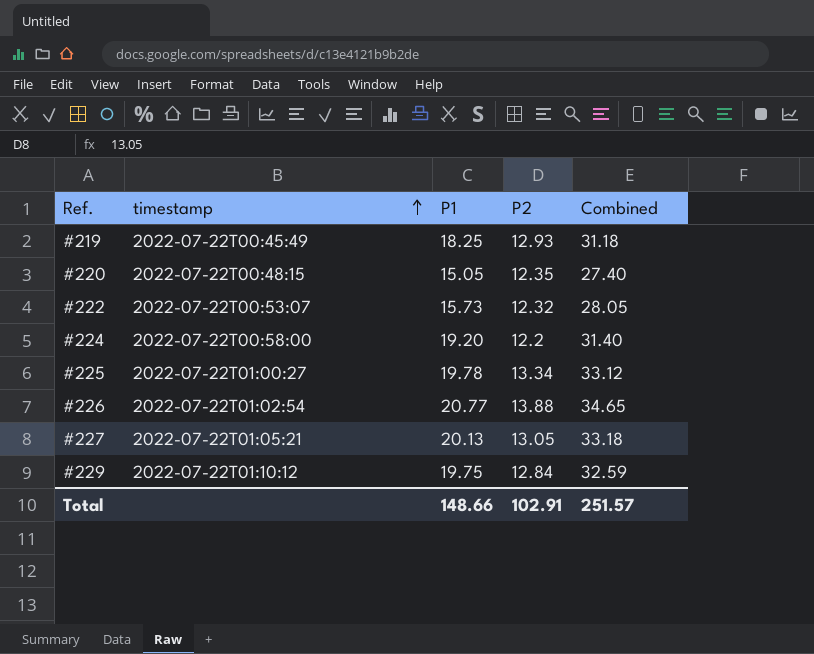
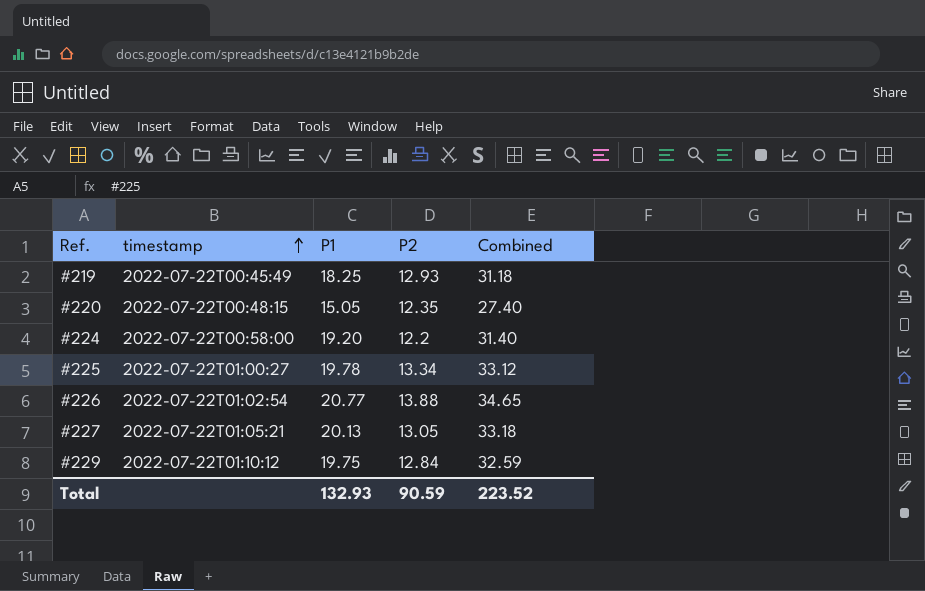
row #222: 2022-07-22T00:53:07 | 15.73 | 12.32 | 28.05 -> none
Total | P1: 148.66 -> 132.93
Total | P2: 102.91 -> 90.59
Total | Combined: 251.57 -> 223.52

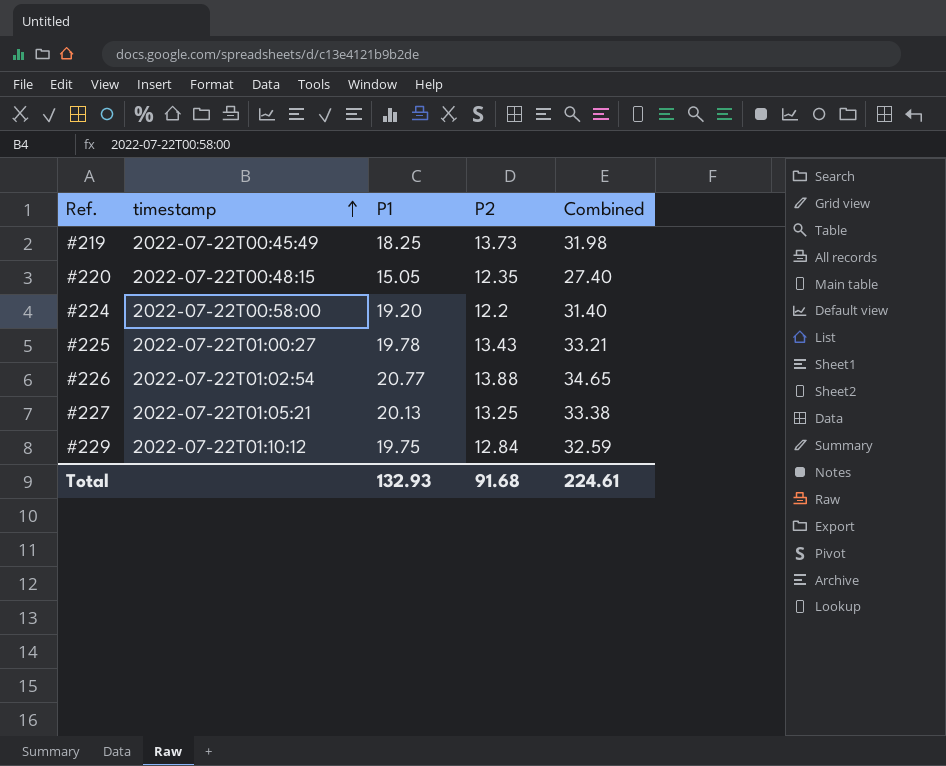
#219 | P2: 12.93 -> 13.73
#219 | Combined: 31.18 -> 31.98
#225 | P2: 13.34 -> 13.43
#225 | Combined: 33.12 -> 33.21
#227 | P2: 13.05 -> 13.25
#227 | Combined: 33.18 -> 33.38
Total | P2: 90.59 -> 91.68
Total | Combined: 223.52 -> 224.61

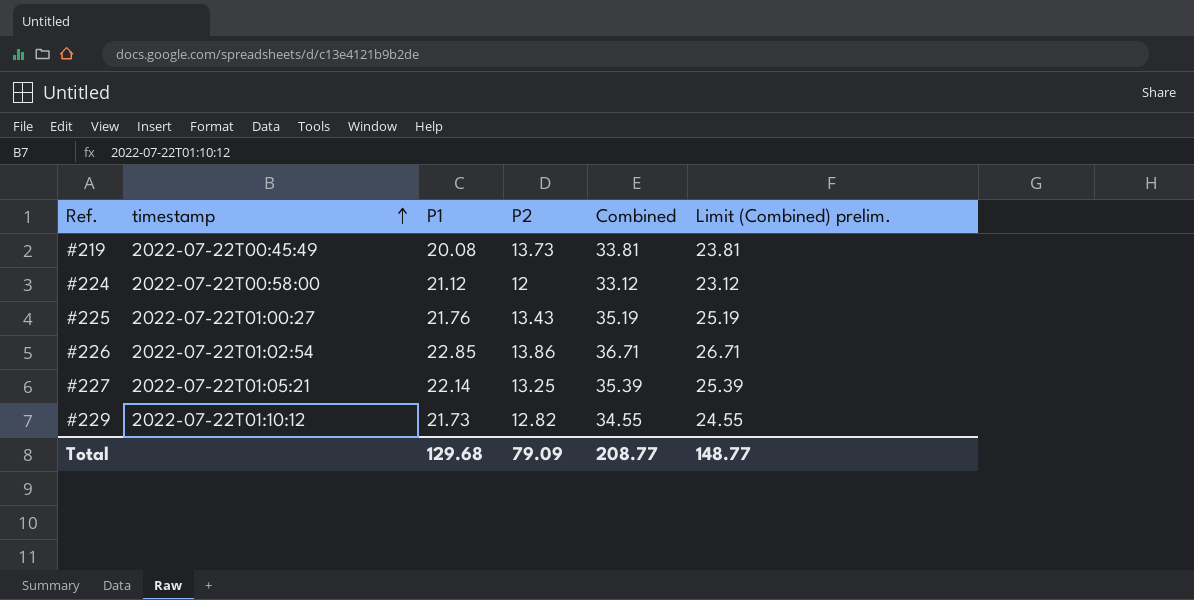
column Limit (Combined) prelim. | formula: none -> [Combined] - 10
row #220: 2022-07-22T00:48:15 | 15.05 | 12.35 | 27.40 -> none
#219 | P1: 18.25 -> 20.08
#219 | Combined: 31.98 -> 33.81
#224 | P1: 19.20 -> 21.12
#224 | P2: 12.2 -> 12
#224 | Combined: 31.40 -> 33.12
#225 | P1: 19.78 -> 21.76
#225 | Combined: 33.21 -> 35.19
#226 | P1: 20.77 -> 22.85
#226 | P2: 13.88 -> 13.86
#226 | Combined: 34.65 -> 36.71
#227 | P1: 20.13 -> 22.14
#227 | Combined: 33.38 -> 35.39
#229 | P1: 19.75 -> 21.73
#229 | P2: 12.84 -> 12.82
#229 | Combined: 32.59 -> 34.55
Total | P1: 132.93 -> 129.68
Total | P2: 91.68 -> 79.09
Total | Combined: 224.61 -> 208.77

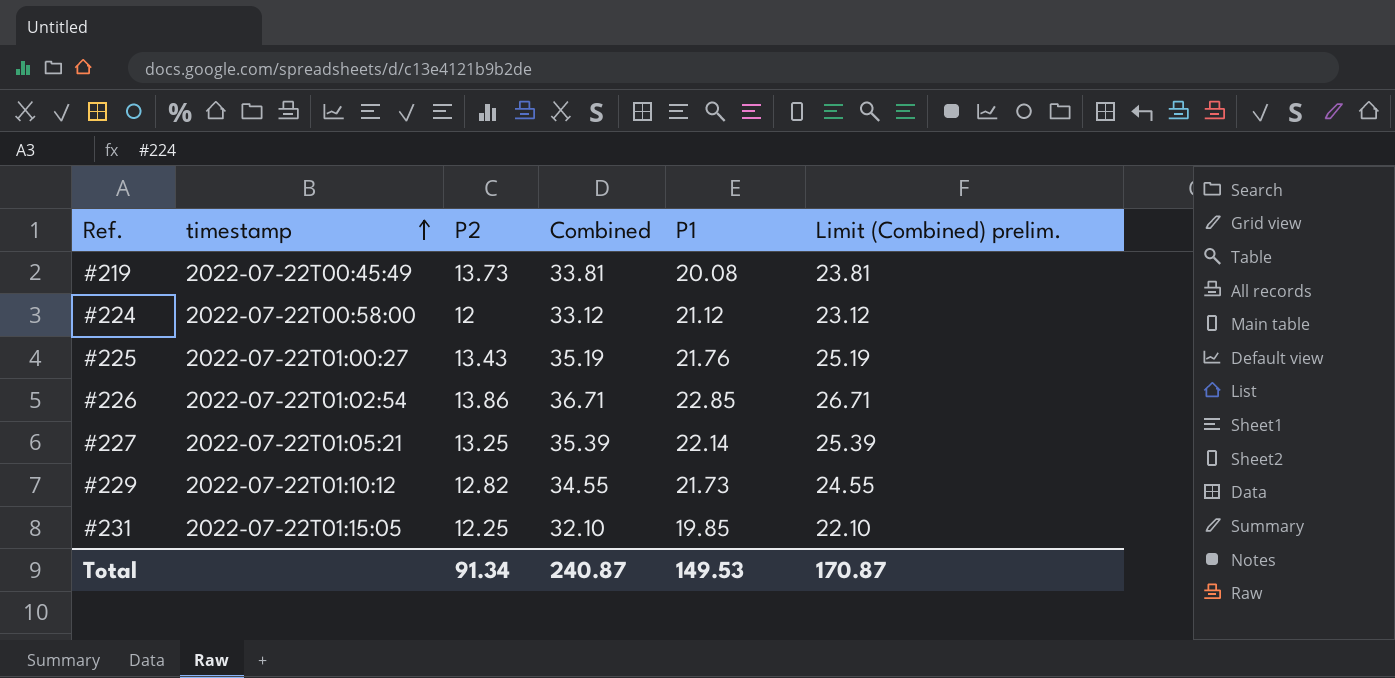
column P1 | position: 3 -> 5
row #231: none -> 2022-07-22T01:15:05 | 12.25 | 32.10 | 19.85 | 22.10
Total | P2: 79.09 -> 91.34
Total | Combined: 208.77 -> 240.87
Total | P1: 129.68 -> 149.53
Total | Limit (Combined) prelim.: 148.77 -> 170.87

